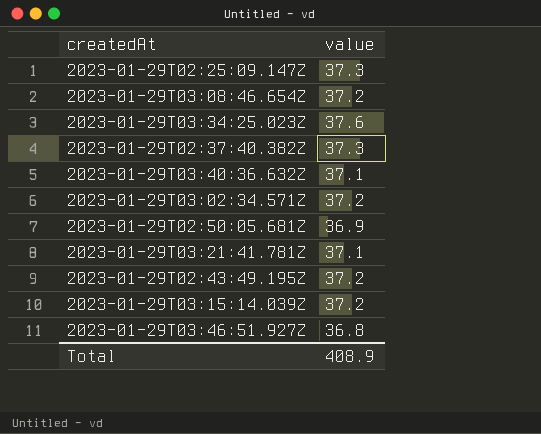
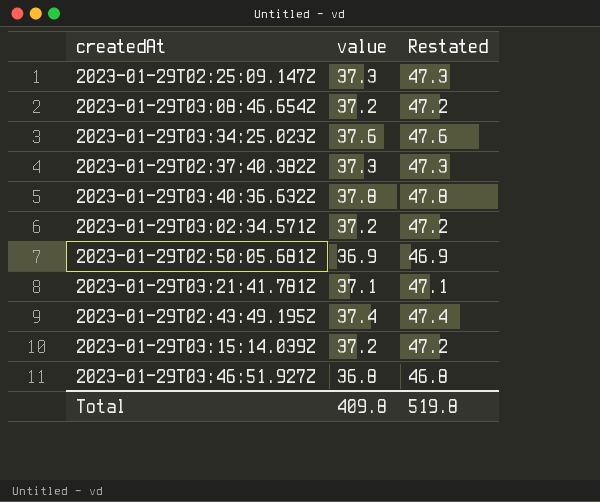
column Restated | formula: none -> [value] + 10
2023-01-29T03:40:36.632Z | value: 37.1 -> 37.8
2023-01-29T02:43:49.195Z | value: 37.2 -> 37.4
Total | value: 408.9 -> 409.8

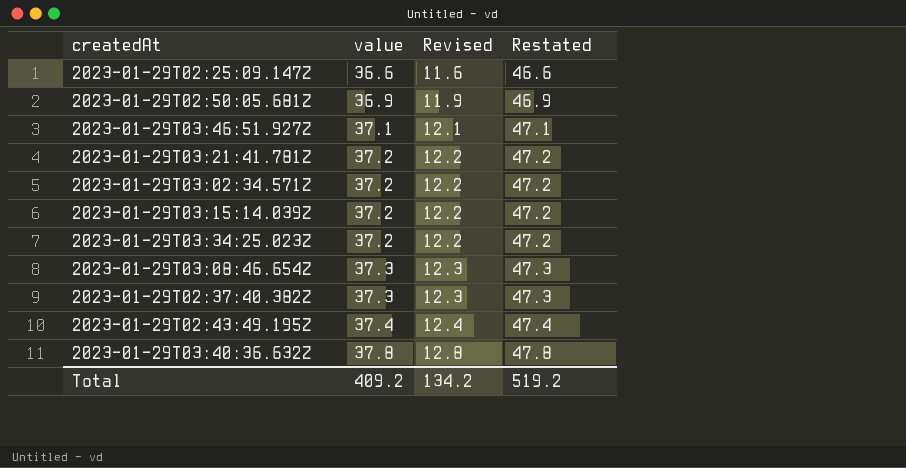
row order: none -> value ascending
column Revised | formula: none -> [value] - 25
2023-01-29T02:25:09.147Z | value: 37.3 -> 36.6
2023-01-29T02:25:09.147Z | Restated: 47.3 -> 46.6
2023-01-29T03:46:51.927Z | value: 36.8 -> 37.1
2023-01-29T03:46:51.927Z | Restated: 46.8 -> 47.1
2023-01-29T03:21:41.781Z | value: 37.1 -> 37.2
2023-01-29T03:21:41.781Z | Restated: 47.1 -> 47.2
2023-01-29T03:34:25.023Z | value: 37.6 -> 37.2
2023-01-29T03:34:25.023Z | Restated: 47.6 -> 47.2
2023-01-29T03:08:46.654Z | value: 37.2 -> 37.3
2023-01-29T03:08:46.654Z | Restated: 47.2 -> 47.3
Total | value: 409.8 -> 409.2
Total | Restated: 519.8 -> 519.2

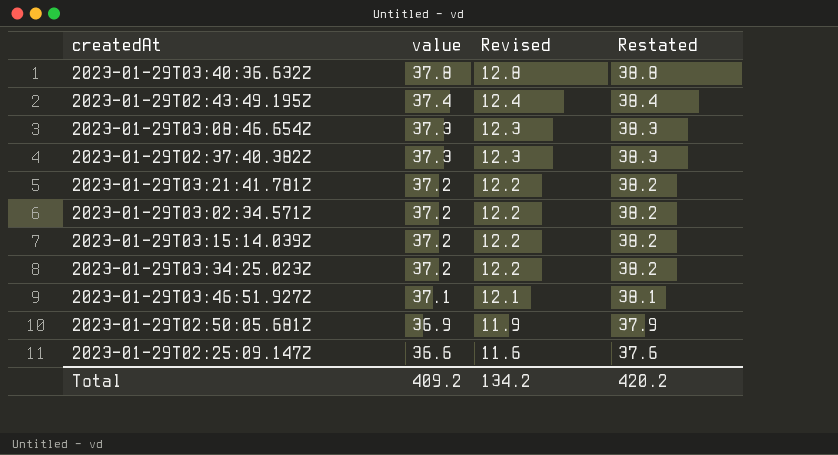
row order: value ascending -> value descending
column Restated | formula: [value] + 10 -> [value] + 1
Total | Restated: 519.2 -> 420.2

